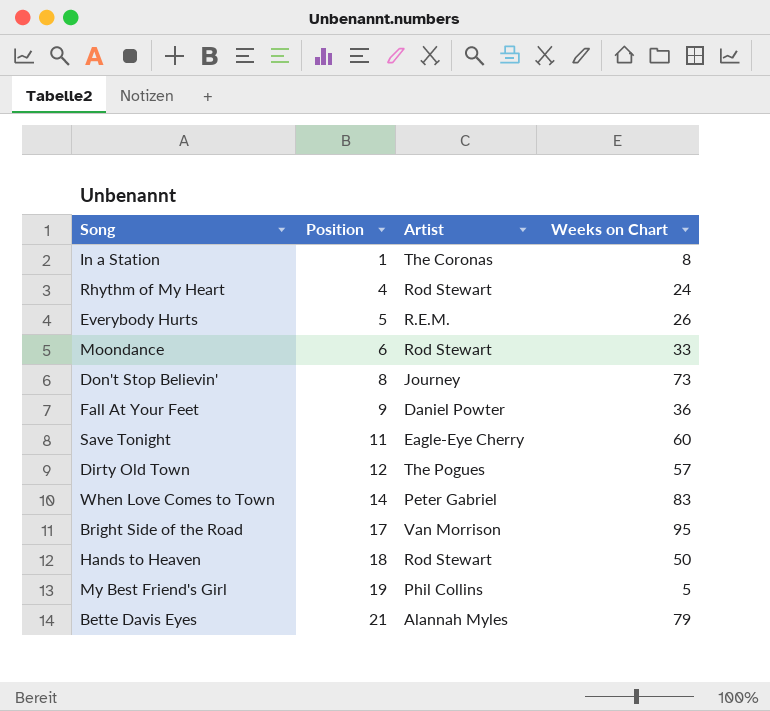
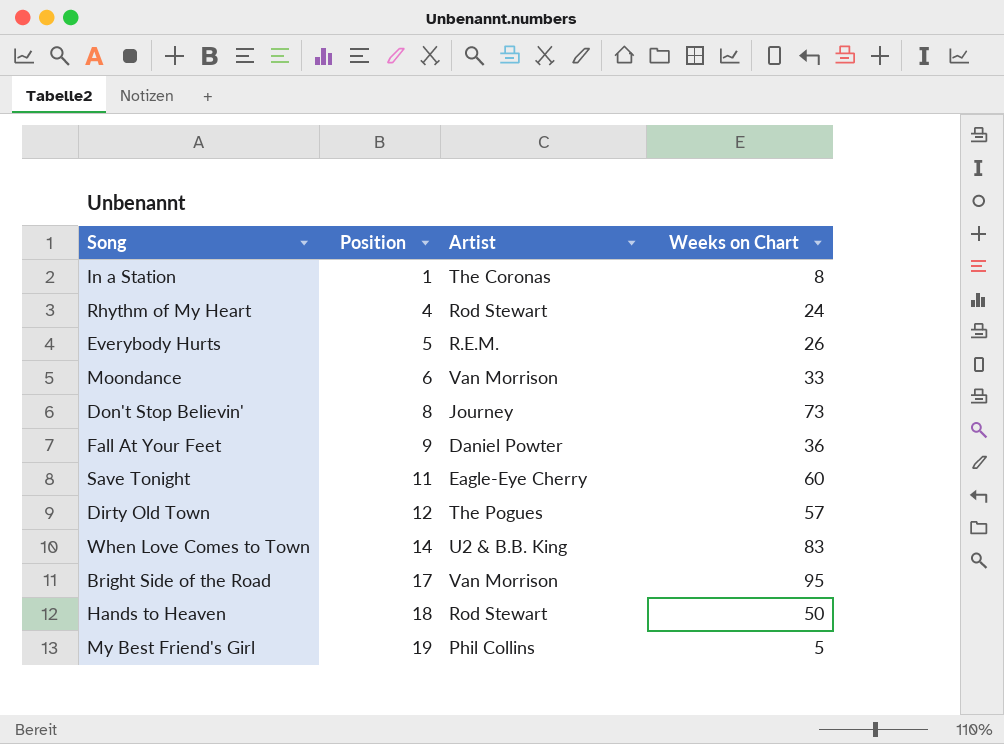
row Bette Davis Eyes: 21 | Alannah Myles | 79 -> none
Moondance | Artist: Rod Stewart -> Van Morrison
When Love Comes to Town | Artist: Peter Gabriel -> U2 & B.B. King

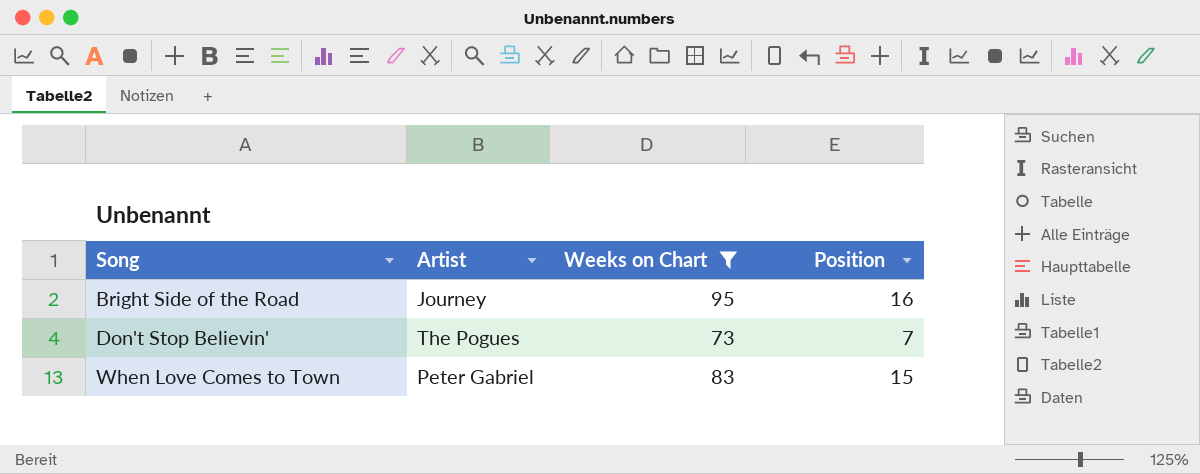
filter: none -> Weeks on Chart >= 73
row order: Position ascending -> Song ascending
column Position | position: 2 -> 4
Bright Side of the Road | Artist: Van Morrison -> Journey
Bright Side of the Road | Position: 17 -> 16
Don't Stop Believin' | Artist: Journey -> The Pogues
Don't Stop Believin' | Position: 8 -> 7
When Love Comes to Town | Artist: U2 & B.B. King -> Peter Gabriel
When Love Comes to Town | Position: 14 -> 15

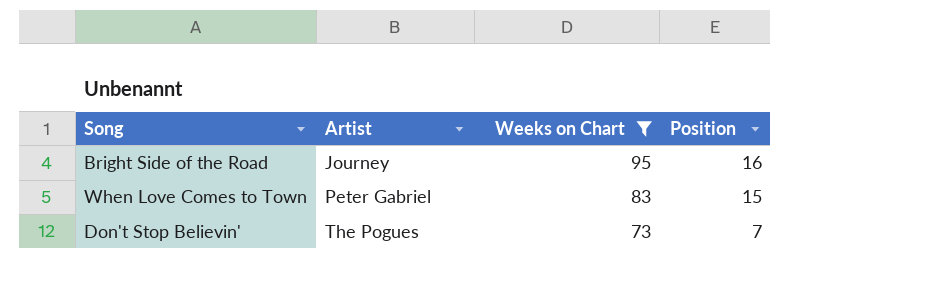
row order: Song ascending -> Artist ascending

